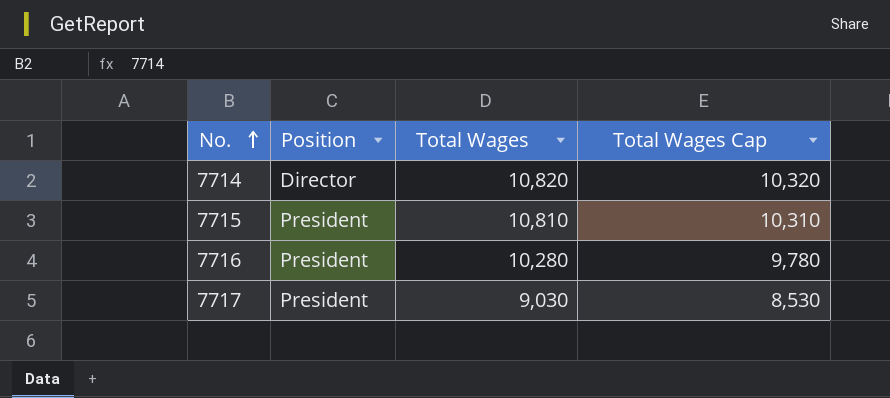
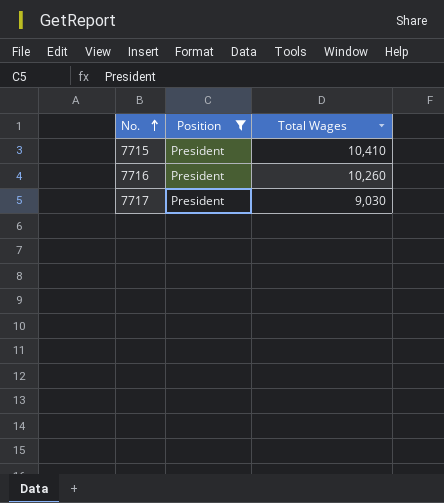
filter: none -> Position = President
column Total Wages Cap | formula: [Total Wages] - 500 -> none
7715 | Total Wages: 10,810 -> 10,410
7716 | Total Wages: 10,280 -> 10,260

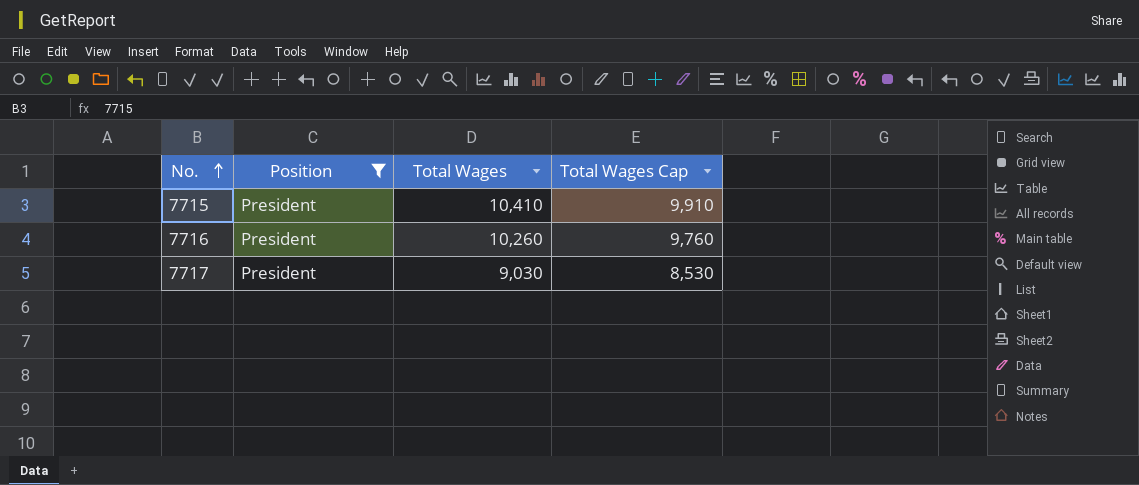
column Total Wages Cap | formula: none -> [Total Wages] - 500

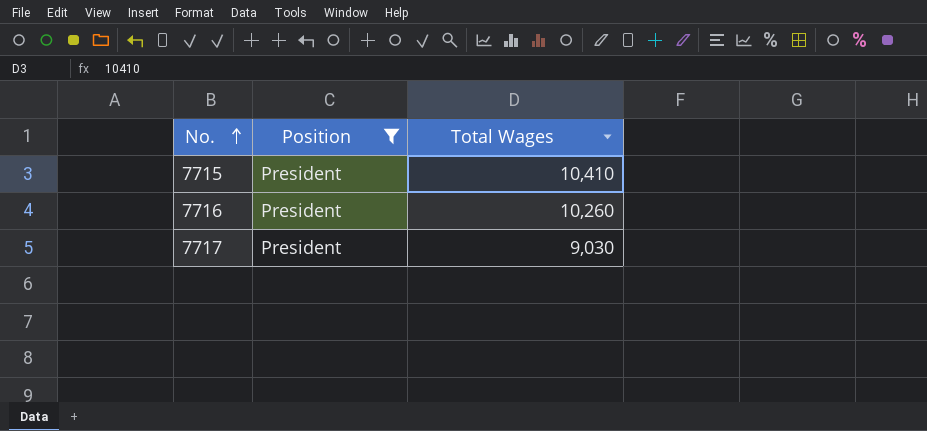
column Total Wages Cap | formula: [Total Wages] - 500 -> none

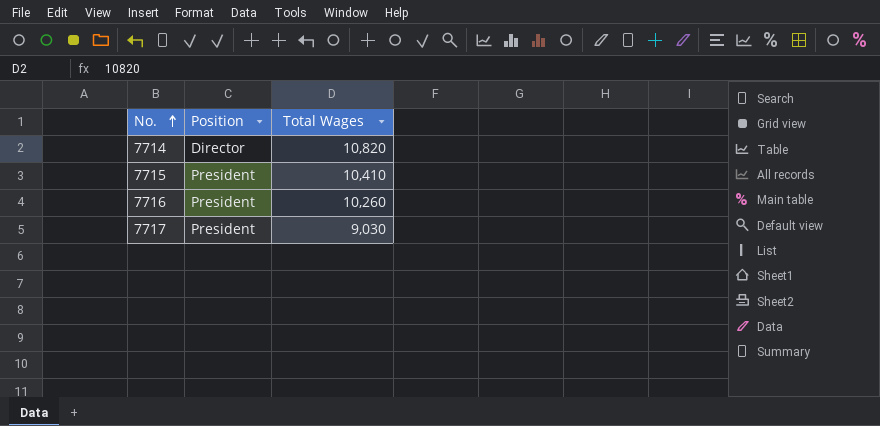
filter: Position = President -> none

